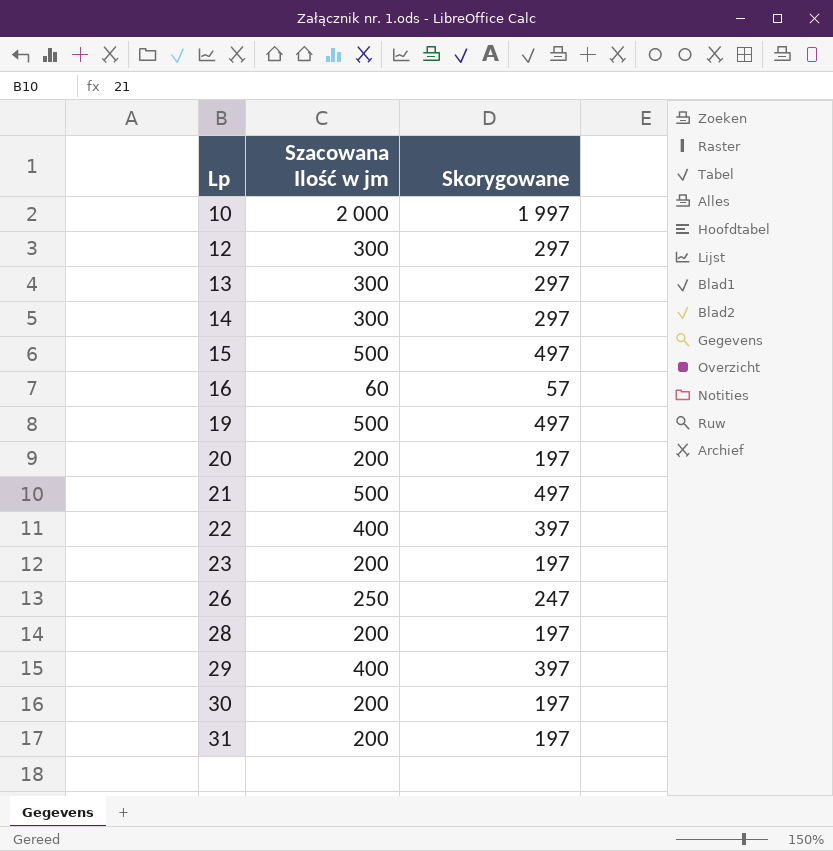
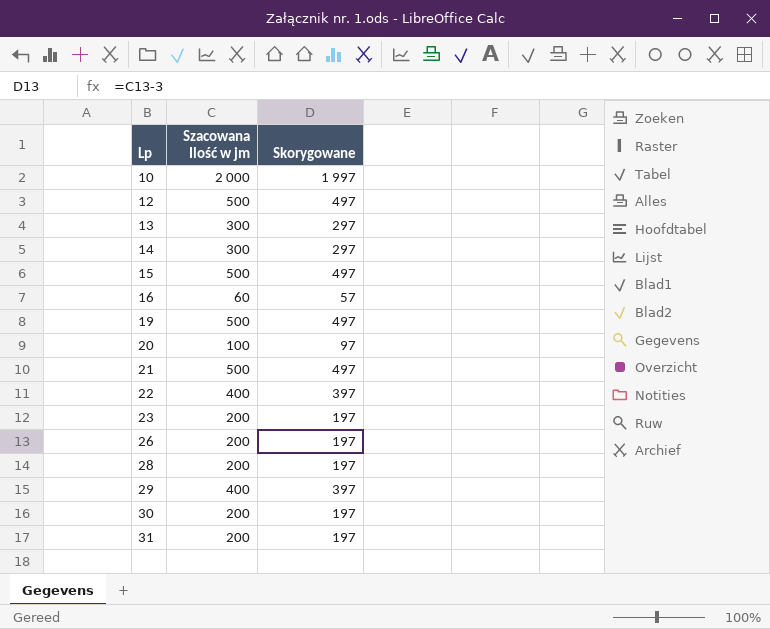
12 | Szacowana Ilość w jm: 300 -> 500
12 | Skorygowane: 297 -> 497
20 | Szacowana Ilość w jm: 200 -> 100
20 | Skorygowane: 197 -> 97
26 | Szacowana Ilość w jm: 250 -> 200
26 | Skorygowane: 247 -> 197

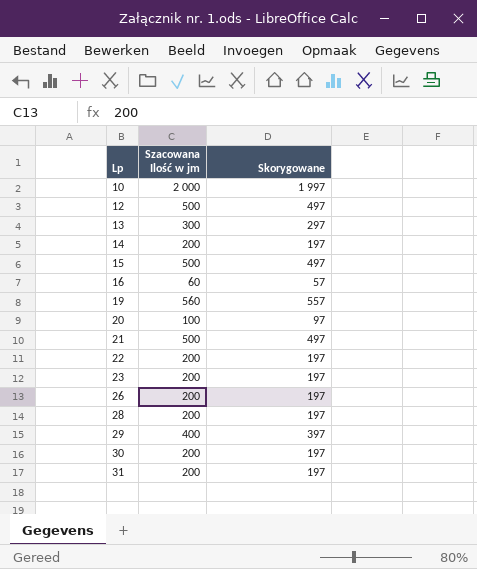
14 | Szacowana Ilość w jm: 300 -> 200
14 | Skorygowane: 297 -> 197
19 | Szacowana Ilość w jm: 500 -> 560
19 | Skorygowane: 497 -> 557
22 | Szacowana Ilość w jm: 400 -> 200
22 | Skorygowane: 397 -> 197

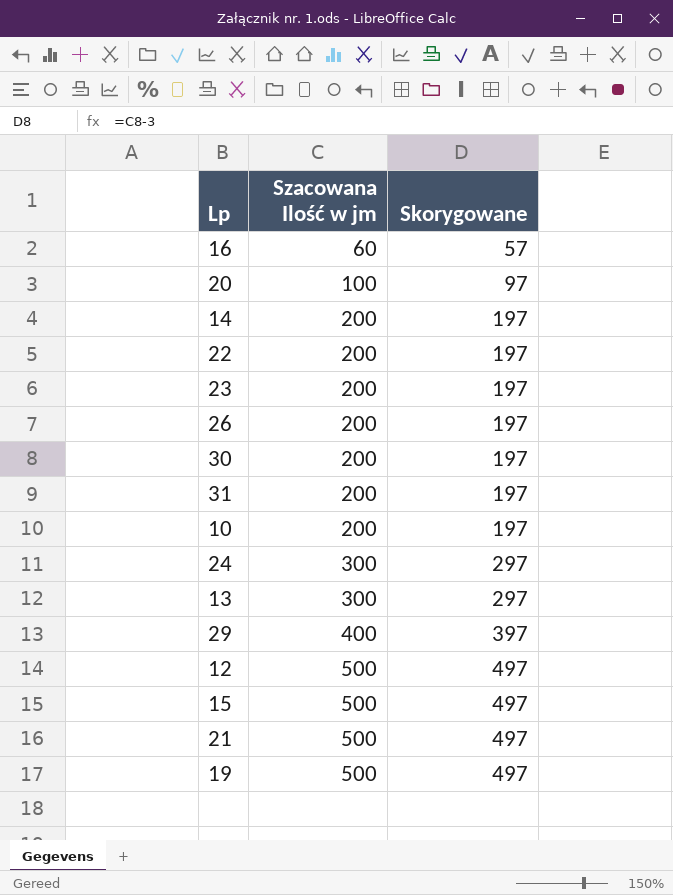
row order: Lp ascending -> Szacowana Ilość w jm ascending
row 28: 200 | 197 -> none
10 | Szacowana Ilość w jm: 2 000 -> 200
10 | Skorygowane: 1 997 -> 197
row 24: none -> 300 | 297
19 | Szacowana Ilość w jm: 560 -> 500
19 | Skorygowane: 557 -> 497

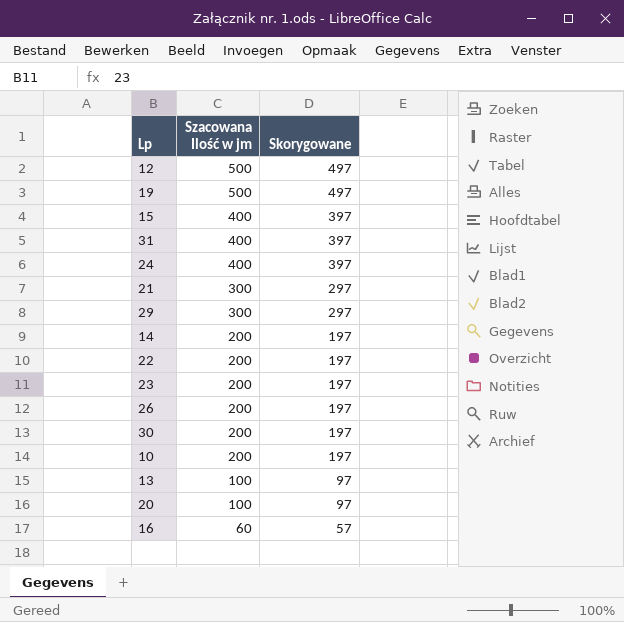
row order: Szacowana Ilość w jm ascending -> Szacowana Ilość w jm descending
15 | Szacowana Ilość w jm: 500 -> 400
15 | Skorygowane: 497 -> 397
31 | Szacowana Ilość w jm: 200 -> 400
31 | Skorygowane: 197 -> 397
24 | Szacowana Ilość w jm: 300 -> 400
24 | Skorygowane: 297 -> 397
21 | Szacowana Ilość w jm: 500 -> 300
21 | Skorygowane: 497 -> 297
29 | Szacowana Ilość w jm: 400 -> 300
29 | Skorygowane: 397 -> 297
13 | Szacowana Ilość w jm: 300 -> 100
13 | Skorygowane: 297 -> 97

